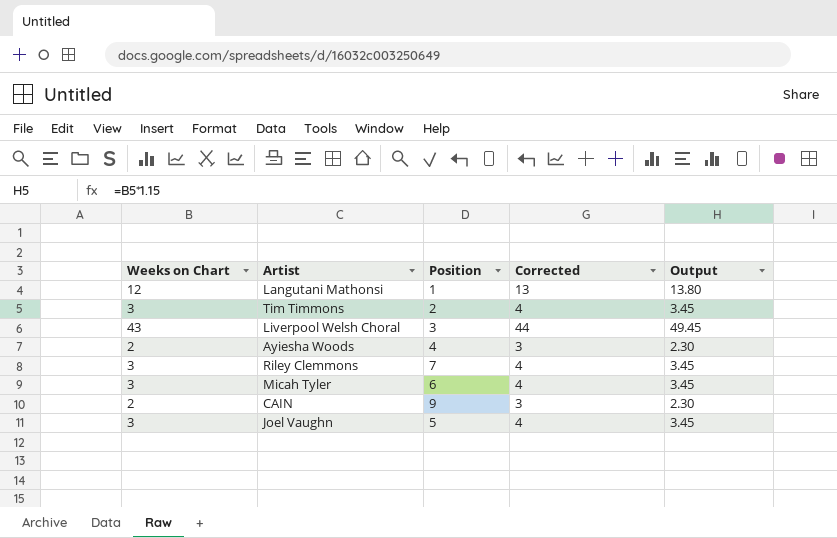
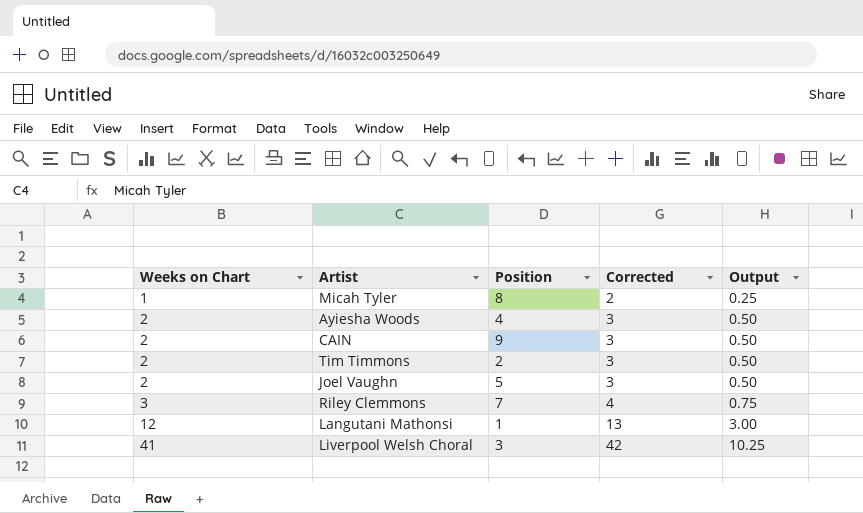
row order: none -> Weeks on Chart ascending
column Output | formula: [Weeks on Chart] * 1.15 -> [Weeks on Chart] * 0.25
Micah Tyler | Weeks on Chart: 3 -> 1
Micah Tyler | Position: 6 -> 8
Micah Tyler | Corrected: 4 -> 2
Tim Timmons | Weeks on Chart: 3 -> 2
Tim Timmons | Corrected: 4 -> 3
Joel Vaughn | Weeks on Chart: 3 -> 2
Joel Vaughn | Corrected: 4 -> 3
Liverpool Welsh Choral | Weeks on Chart: 43 -> 41
Liverpool Welsh Choral | Corrected: 44 -> 42

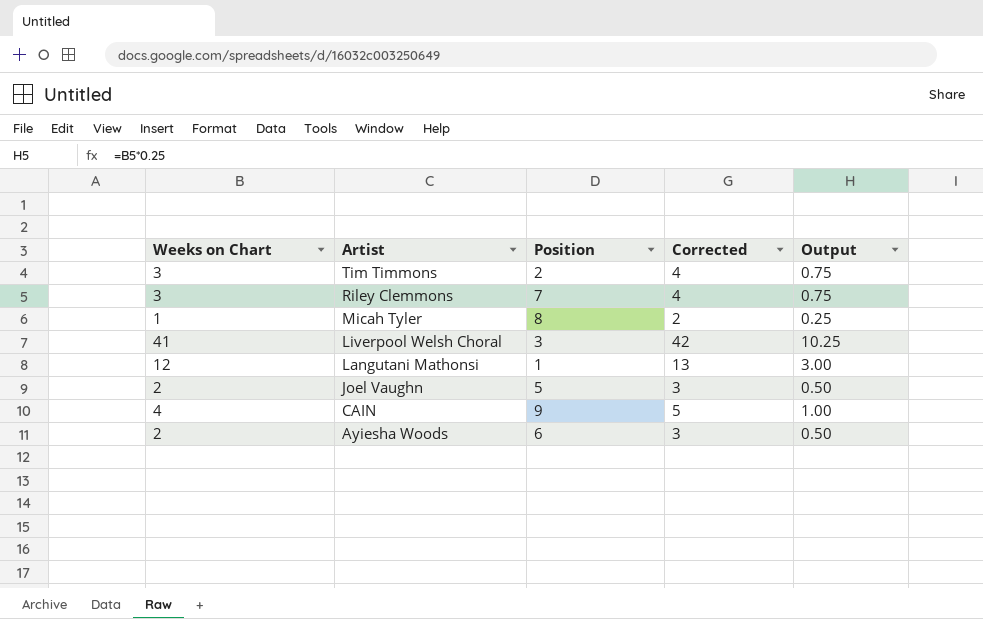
row order: Weeks on Chart ascending -> Artist descending
Tim Timmons | Weeks on Chart: 2 -> 3
Tim Timmons | Corrected: 3 -> 4
Tim Timmons | Output: 0.50 -> 0.75
CAIN | Weeks on Chart: 2 -> 4
CAIN | Corrected: 3 -> 5
CAIN | Output: 0.50 -> 1.00
Ayiesha Woods | Position: 4 -> 6

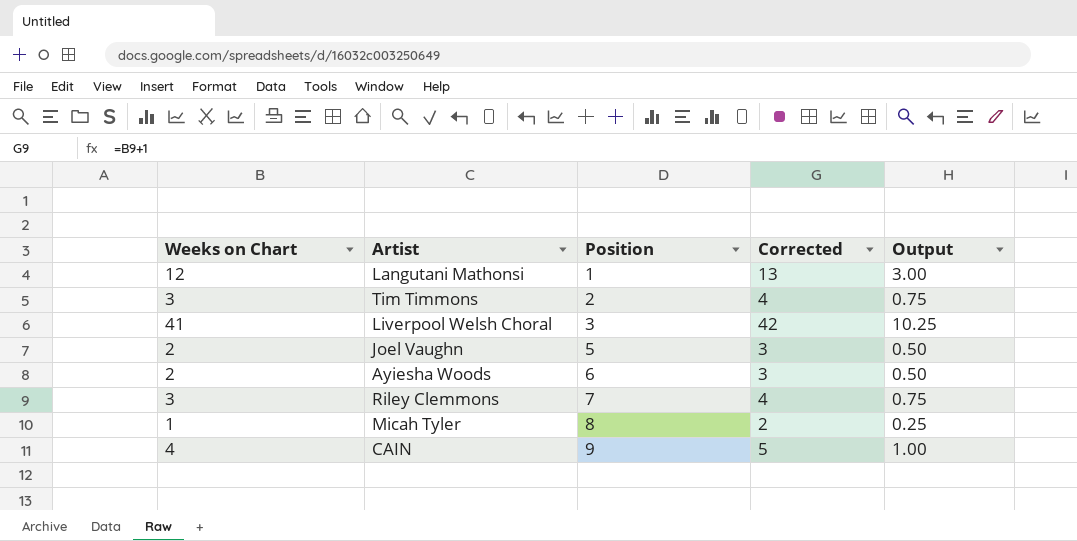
row order: Artist descending -> Position ascending

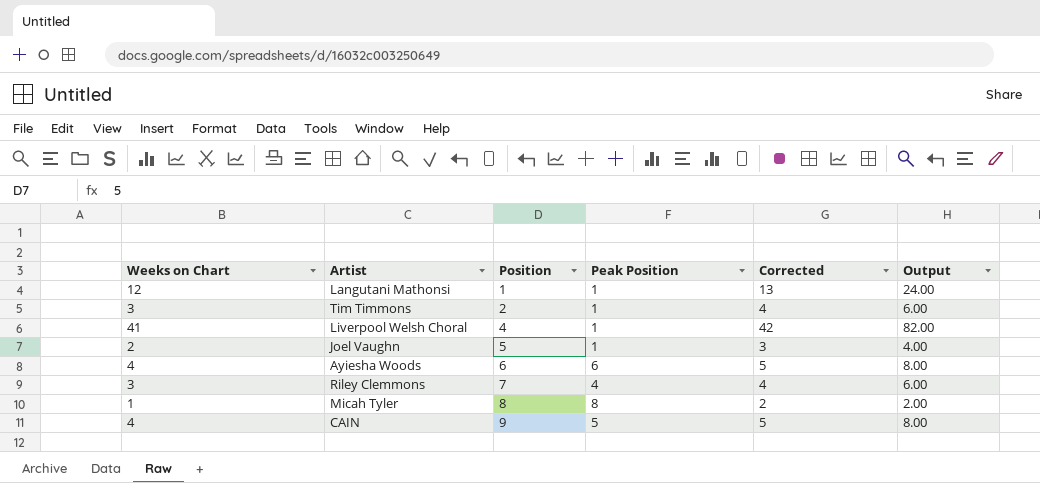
column Peak Position | position: none -> 4
column Output | formula: [Weeks on Chart] * 0.25 -> [Weeks on Chart] * 2
Liverpool Welsh Choral | Position: 3 -> 4
Ayiesha Woods | Weeks on Chart: 2 -> 4
Ayiesha Woods | Corrected: 3 -> 5

